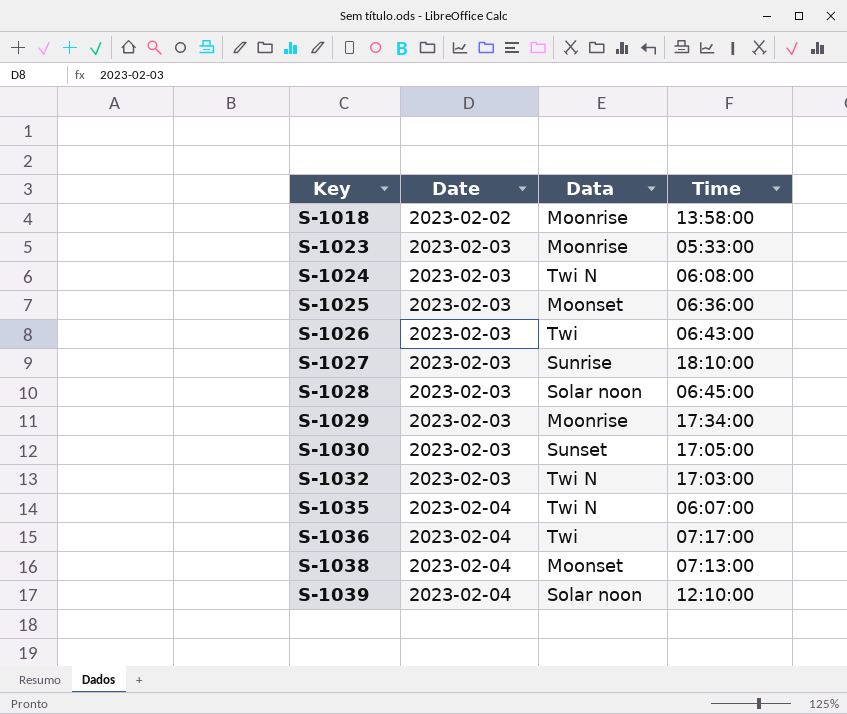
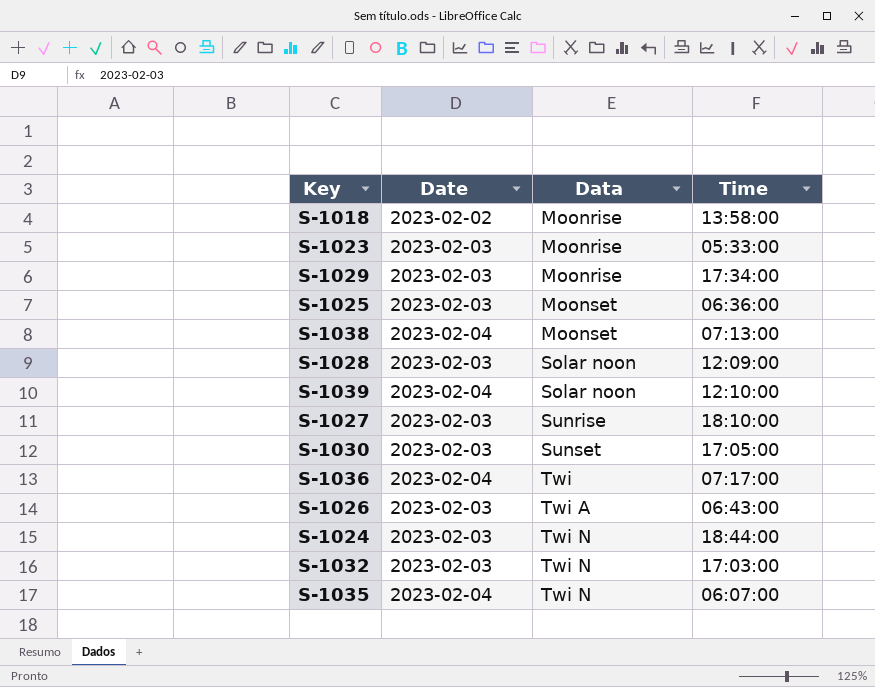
row order: Key ascending -> Data ascending
S-1028 | Time: 06:45:00 -> 12:09:00
S-1026 | Data: Twi -> Twi A
S-1024 | Time: 06:08:00 -> 18:44:00

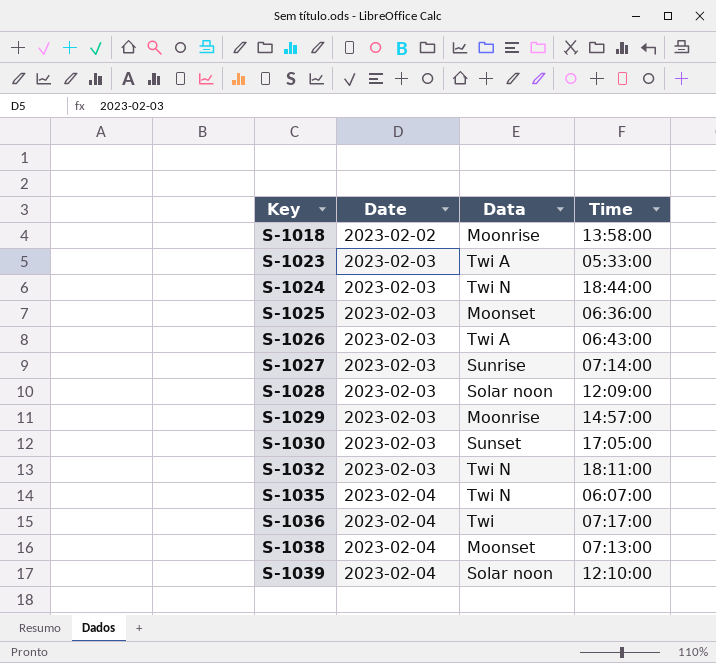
row order: Data ascending -> Key ascending
S-1023 | Data: Moonrise -> Twi A
S-1027 | Time: 18:10:00 -> 07:14:00
S-1029 | Time: 17:34:00 -> 14:57:00
S-1032 | Time: 17:03:00 -> 18:11:00

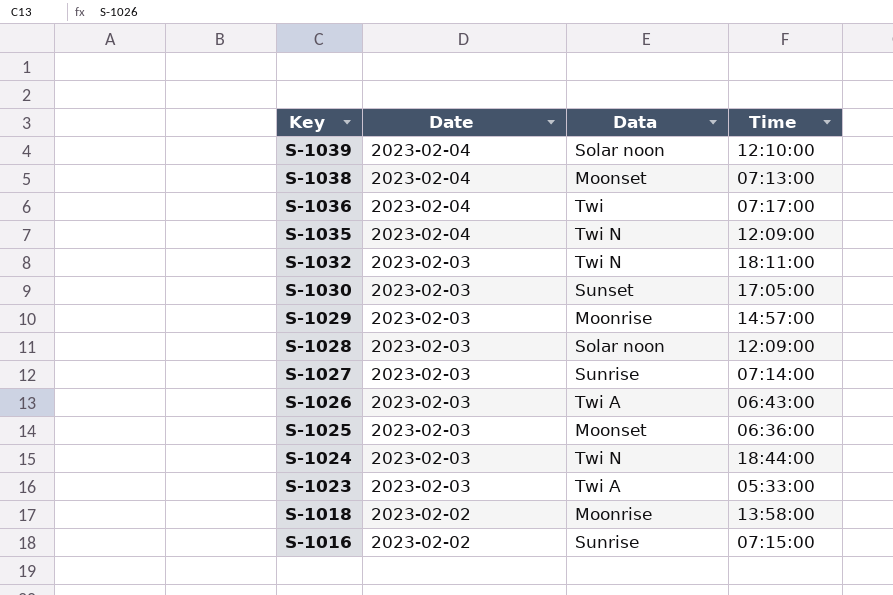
row order: Key ascending -> Key descending
S-1035 | Time: 06:07:00 -> 12:09:00
row S-1016: none -> 2023-02-02 | Sunrise | 07:15:00

